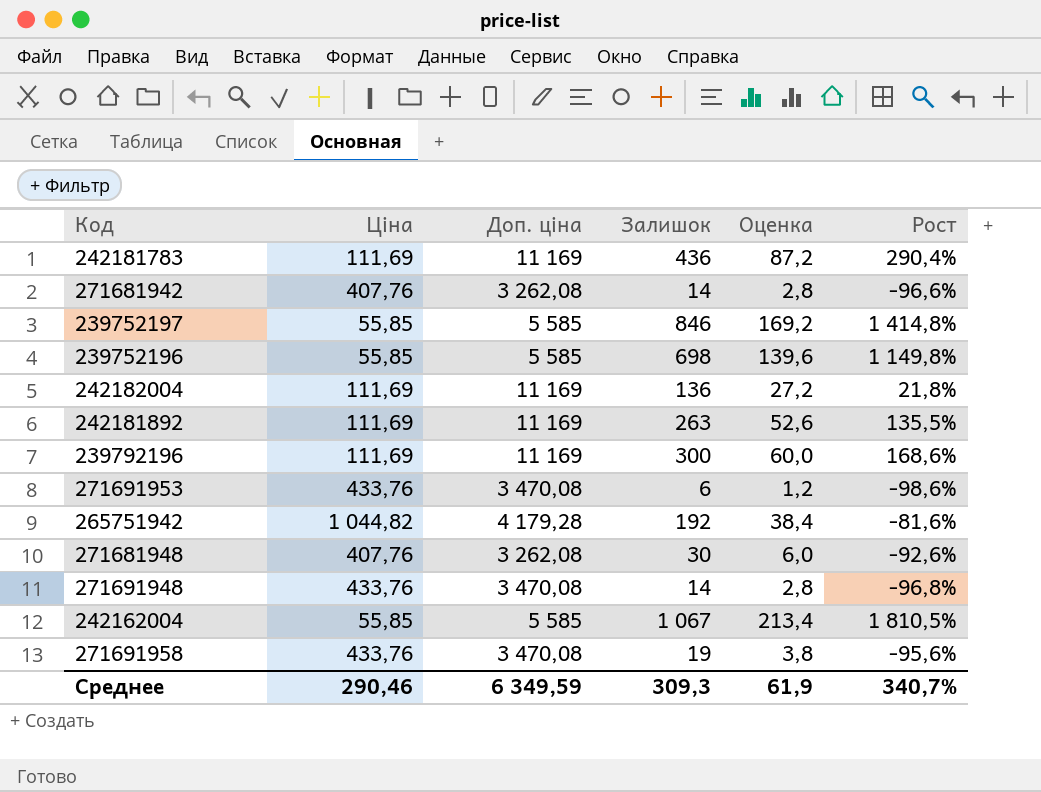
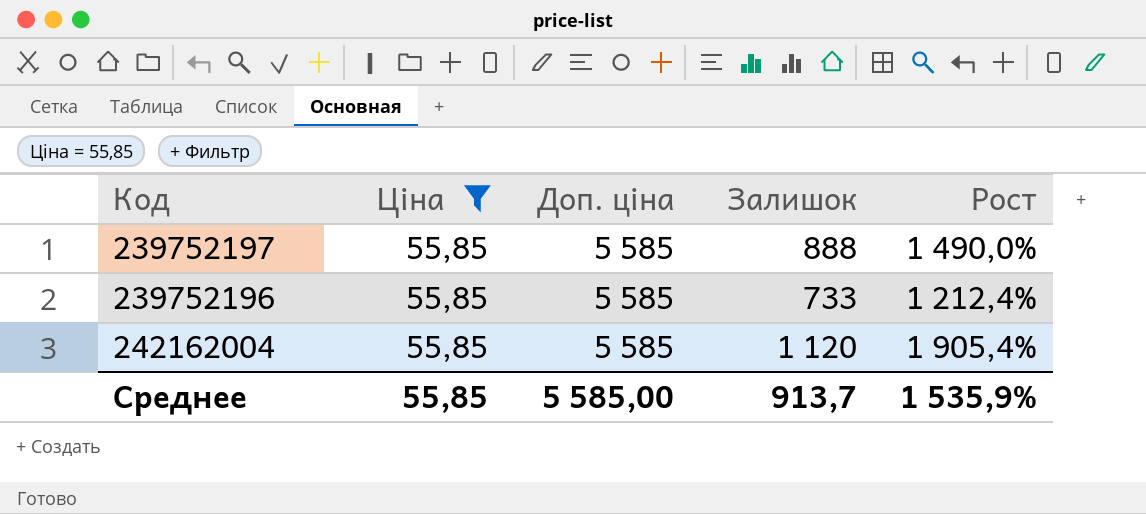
filter: none -> Ціна = 55,85
column Оценка | formula: [Залишок] * 0,2 -> none
239752197 | Залишок: 846 -> 888
239752197 | Рост: 1 414,8% -> 1 490,0%
239752196 | Залишок: 698 -> 733
239752196 | Рост: 1 149,8% -> 1 212,4%
242162004 | Залишок: 1 067 -> 1 120
242162004 | Рост: 1 810,5% -> 1 905,4%
Среднее | Ціна: 290,46 -> 55,85
Среднее | Доп. ціна: 6 349,59 -> 5 585,00
Среднее | Залишок: 309,3 -> 913,7
Среднее | Рост: 340,7% -> 1 535,9%

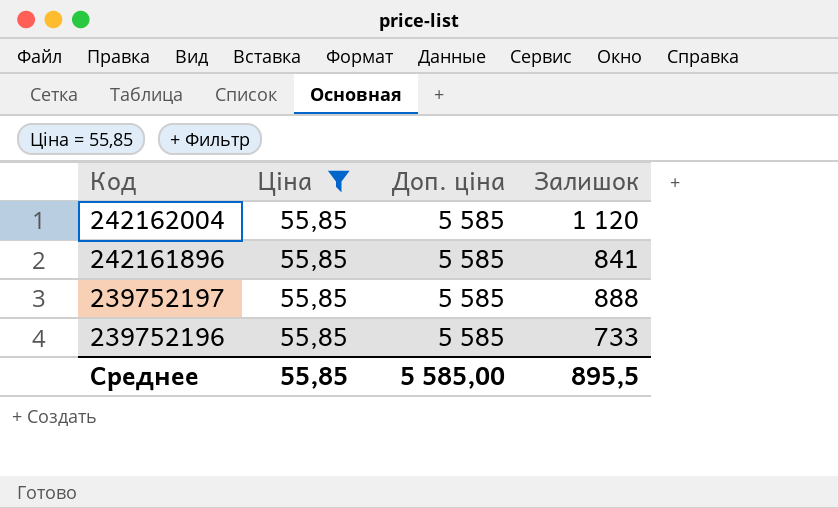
row order: none -> Код descending
column Рост | formula: ([Залишок] - [Ціна]) / [Ціна] -> none
row 242161896: none -> 55,85 | 5 585 | 841
Среднее | Залишок: 913,7 -> 895,5

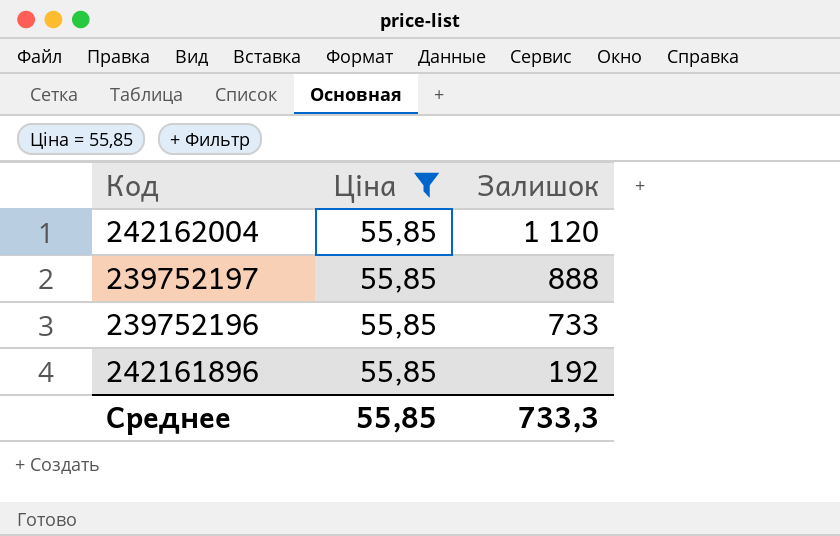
row order: Код descending -> Залишок descending
column Доп. ціна | position: 3 -> none
242161896 | Залишок: 841 -> 192
Среднее | Залишок: 895,5 -> 733,3

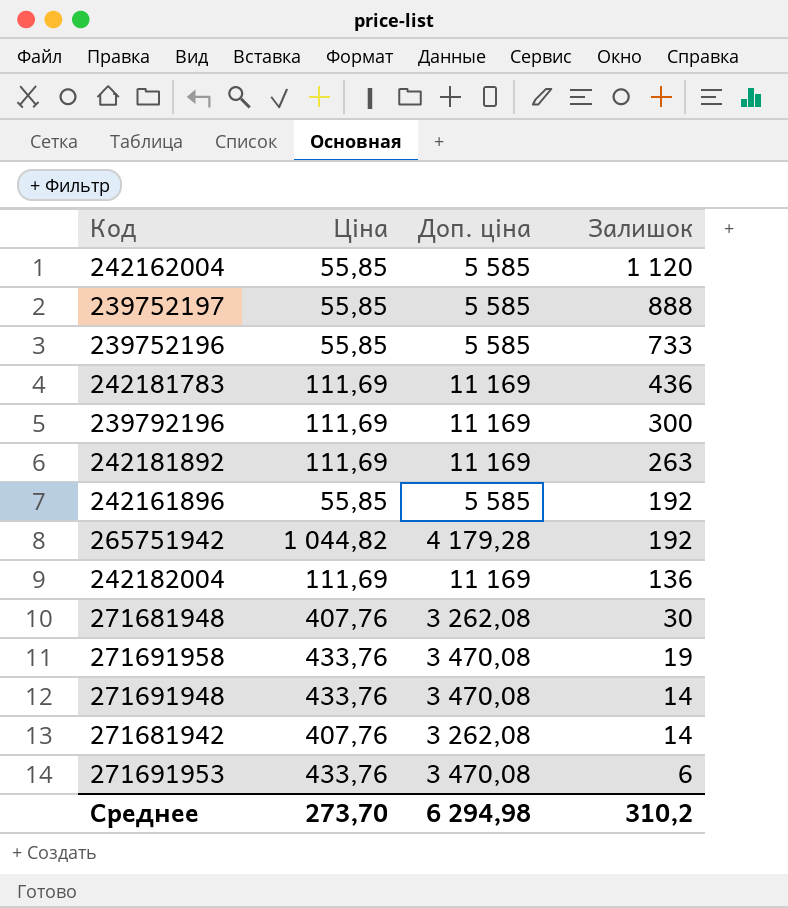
filter: Ціна = 55,85 -> none
column Доп. ціна | position: none -> 3
Среднее | Ціна: 55,85 -> 273,70
Среднее | Залишок: 733,3 -> 310,2

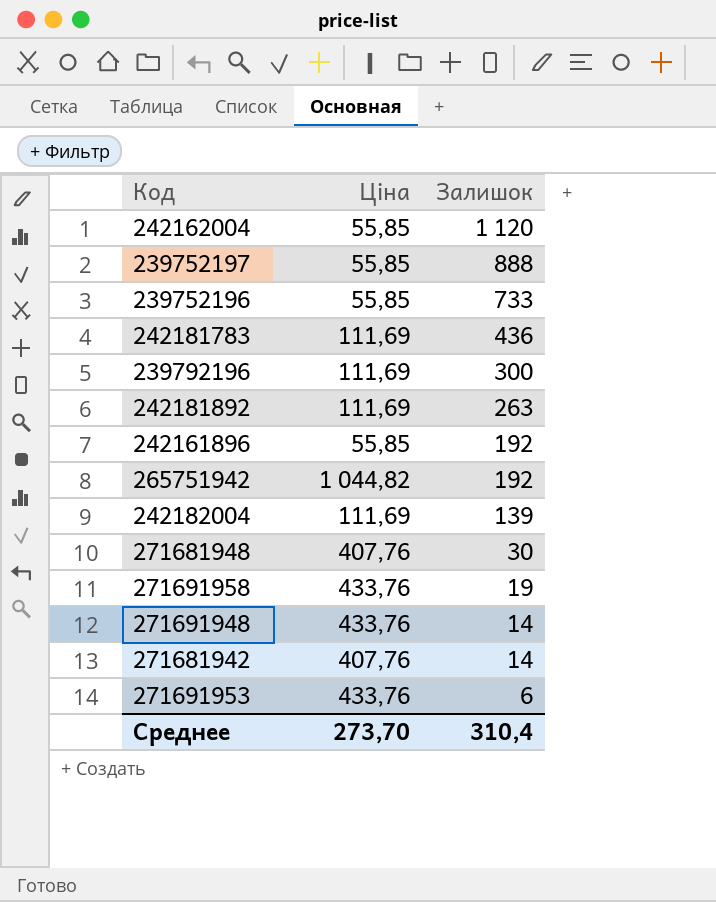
column Доп. ціна | position: 3 -> none
242182004 | Залишок: 136 -> 139
Среднее | Залишок: 310,2 -> 310,4

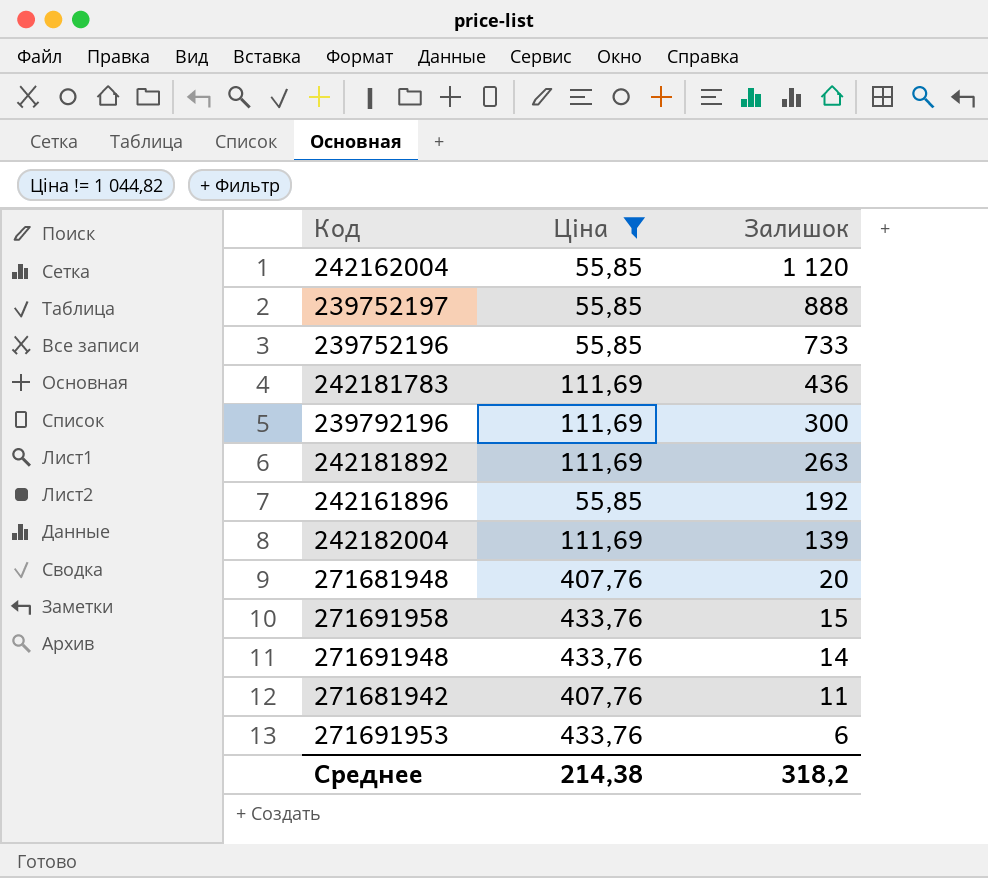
filter: none -> Ціна != 1 044,82
271681948 | Залишок: 30 -> 20
271691958 | Залишок: 19 -> 15
271681942 | Залишок: 14 -> 11
Среднее | Ціна: 273,70 -> 214,38
Среднее | Залишок: 310,4 -> 318,2

